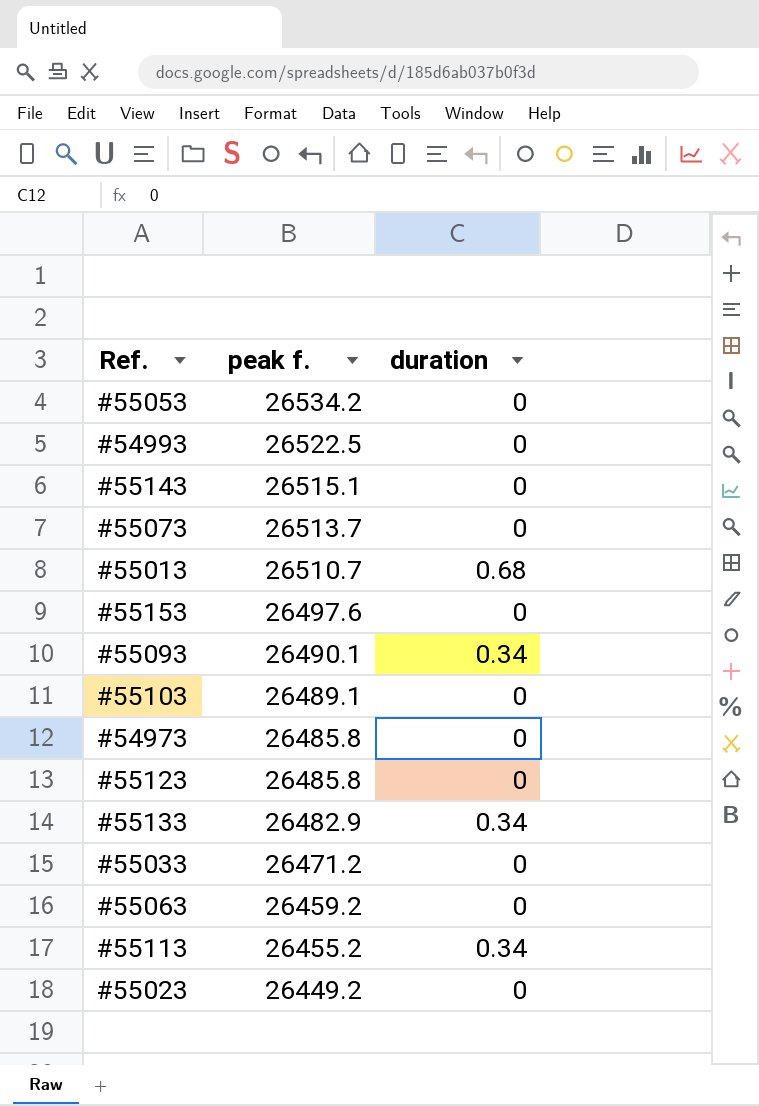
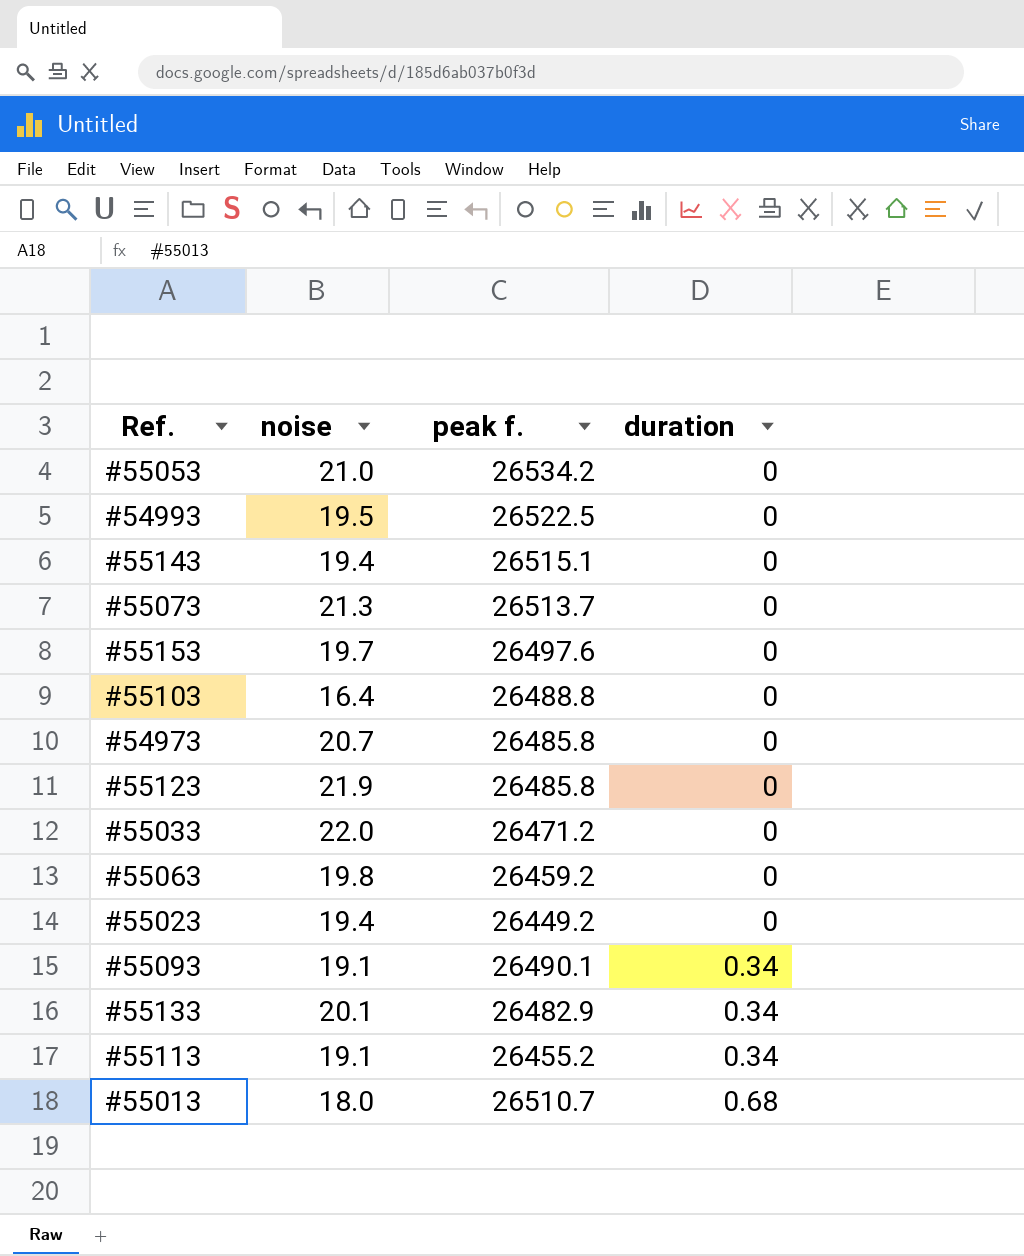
row order: peak f. descending -> duration ascending
column noise | position: none -> 2
#55103 | peak f.: 26489.1 -> 26488.8

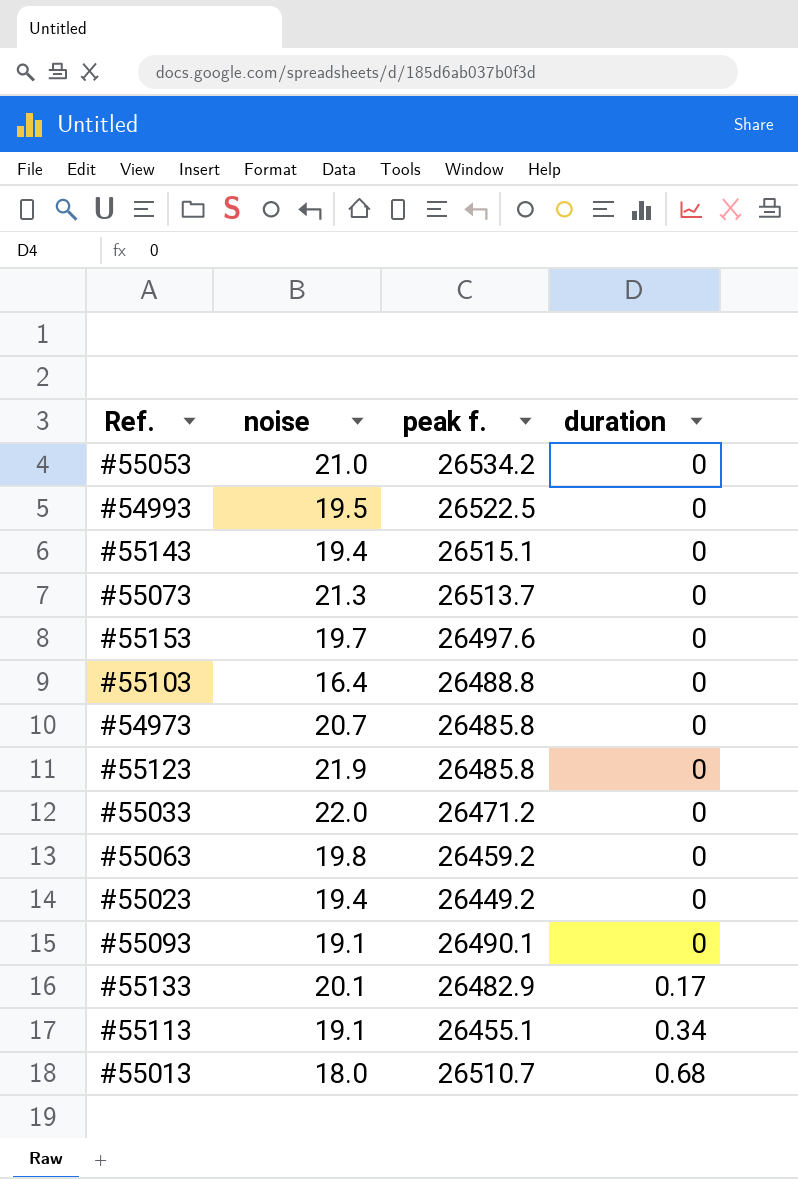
#55093 | duration: 0.34 -> 0
#55133 | duration: 0.34 -> 0.17
#55113 | peak f.: 26455.2 -> 26455.1

